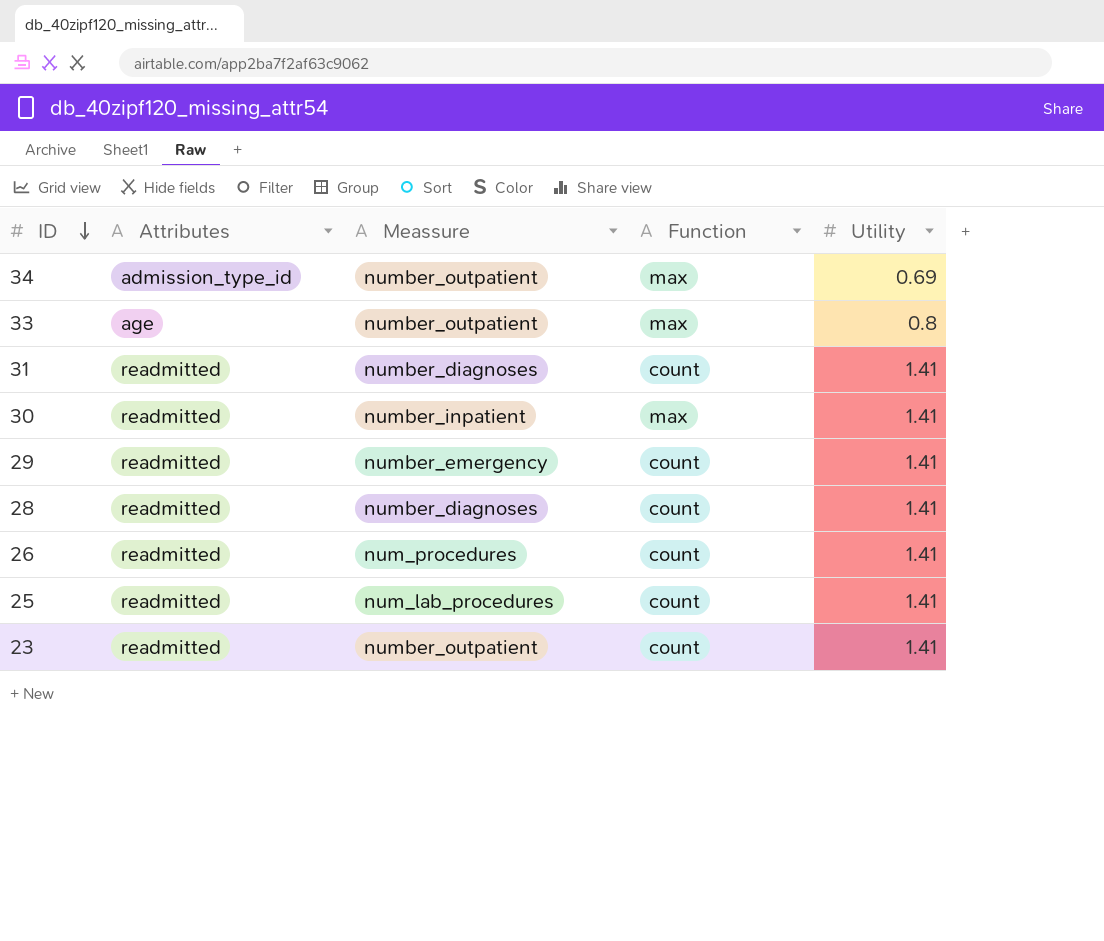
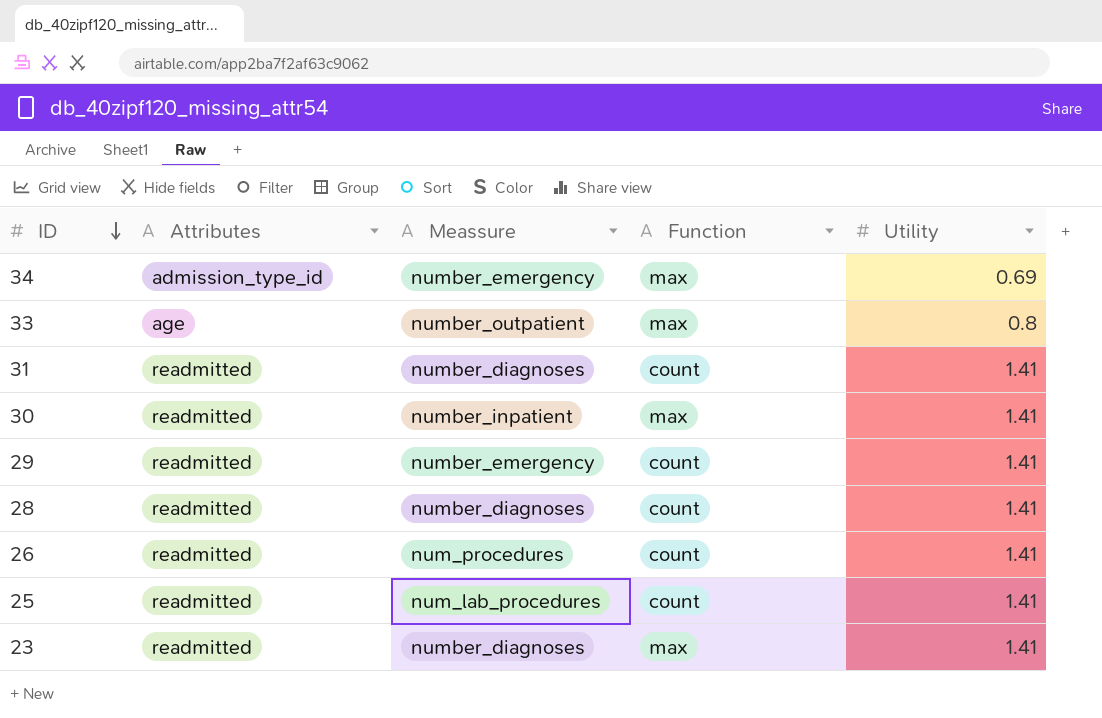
34 | Meassure: number_outpatient -> number_emergency
23 | Meassure: number_outpatient -> number_diagnoses
23 | Function: count -> max

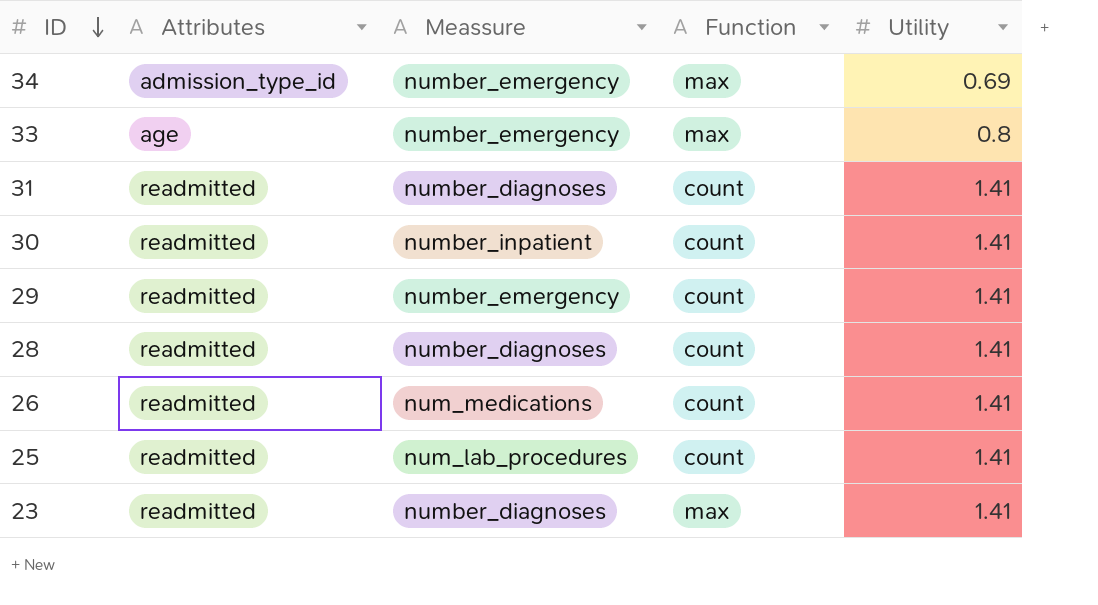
33 | Meassure: number_outpatient -> number_emergency
30 | Function: max -> count
26 | Meassure: num_procedures -> num_medications

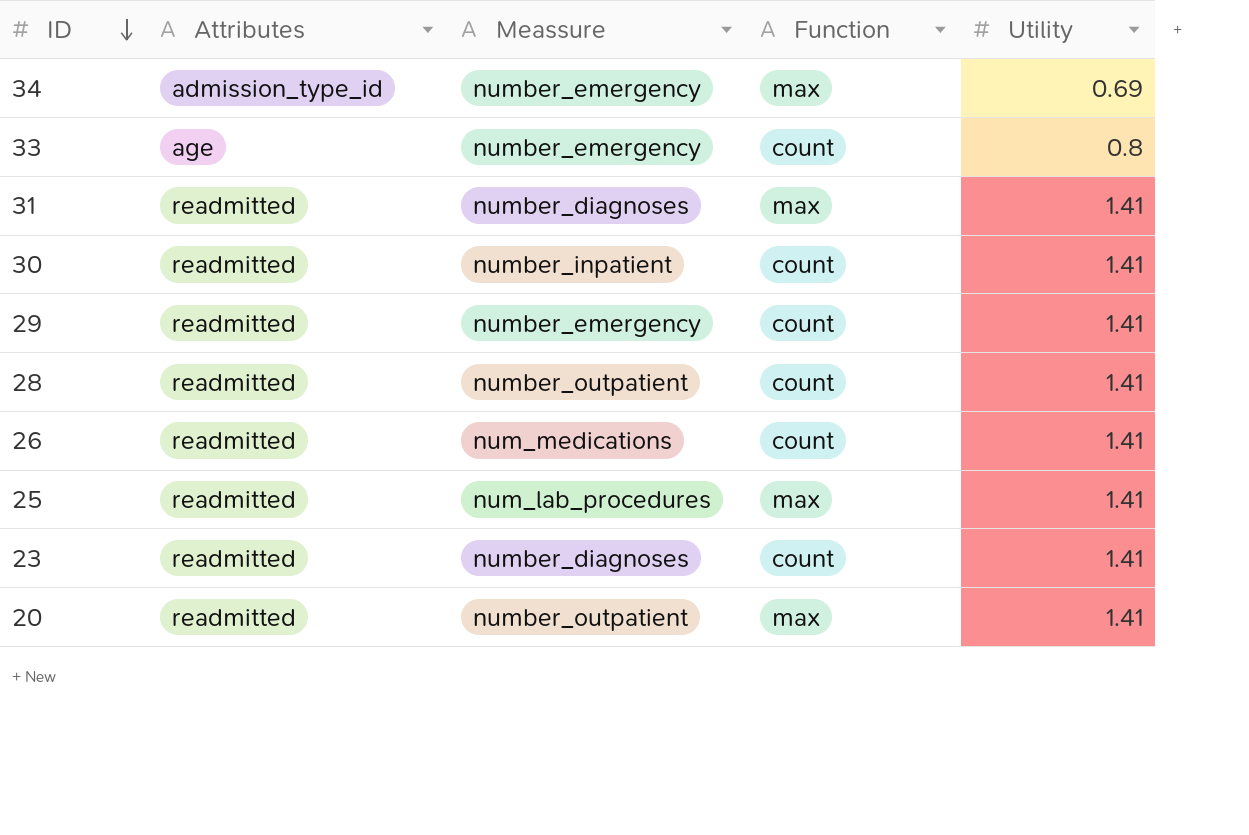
33 | Function: max -> count
31 | Function: count -> max
28 | Meassure: number_diagnoses -> number_outpatient
25 | Function: count -> max
23 | Function: max -> count
row 20: none -> readmitted | number_outpatient | max | 1.41

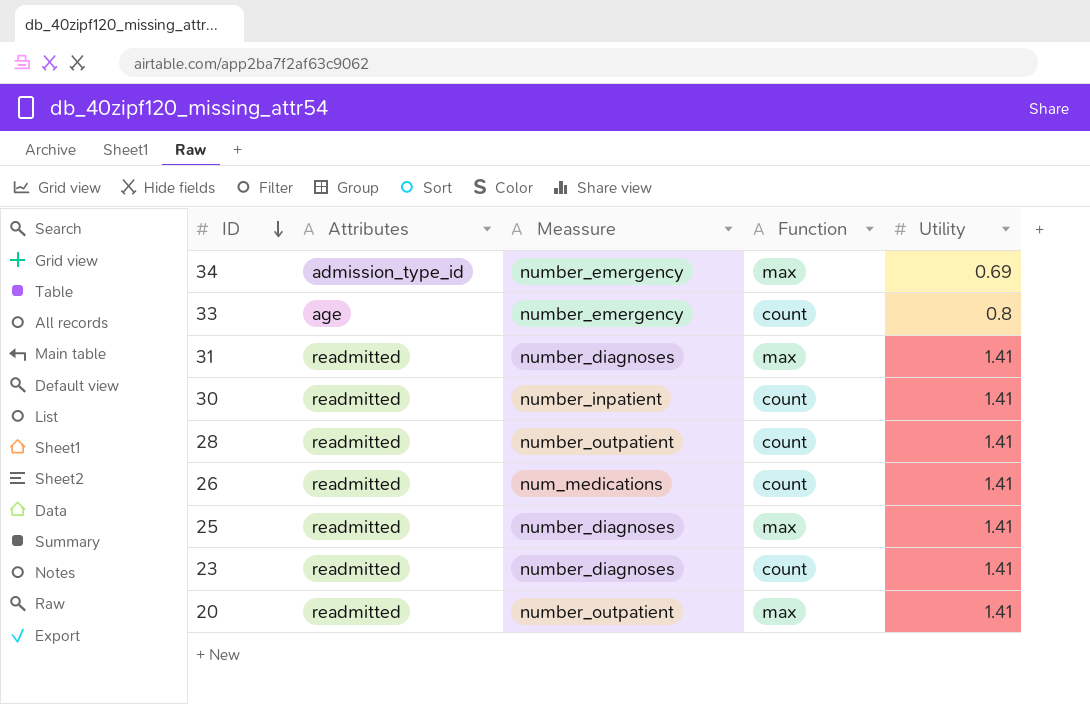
row 29: readmitted | number_emergency | count | 1.41 -> none
25 | Meassure: num_lab_procedures -> number_diagnoses

